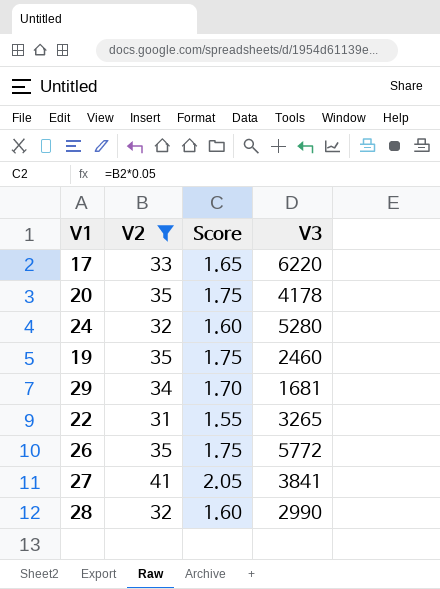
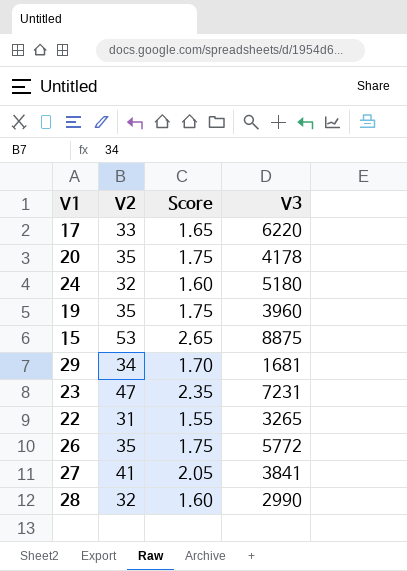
filter: V2 <= 41 -> none
24 | V3: 5280 -> 5180
19 | V3: 2460 -> 3960

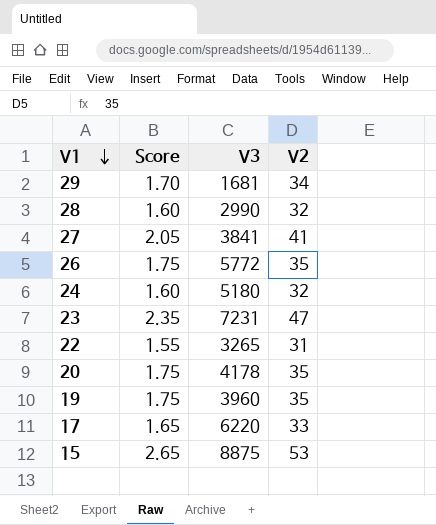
row order: none -> V1 descending
column V2 | position: 2 -> 4

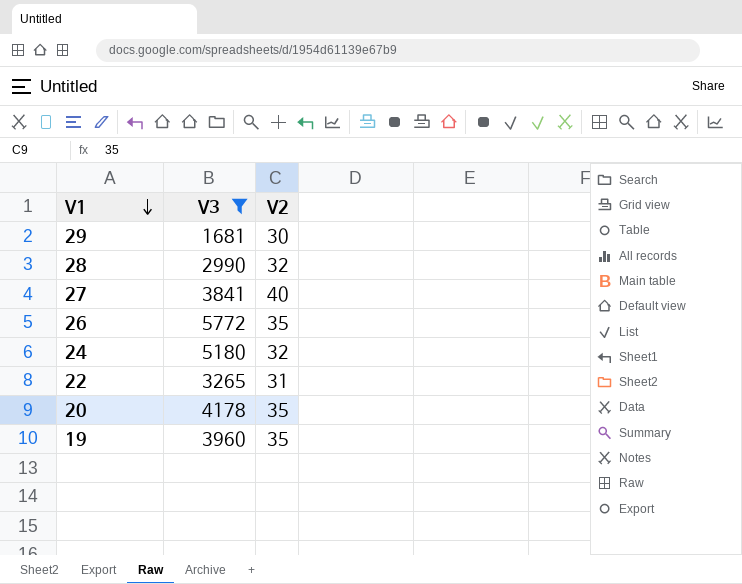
filter: none -> V3 <= 5772
column Score | formula: [V2] * 0.05 -> none
29 | V2: 34 -> 30
27 | V2: 41 -> 40

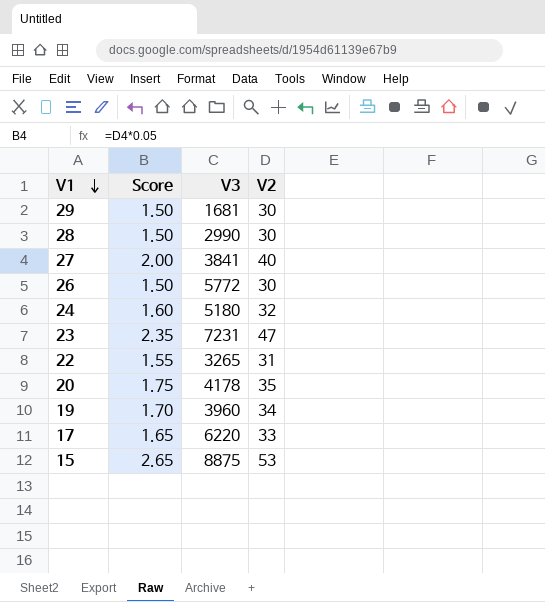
filter: V3 <= 5772 -> none
column Score | formula: none -> [V2] * 0.05
28 | V2: 32 -> 30
26 | V2: 35 -> 30
19 | V2: 35 -> 34

